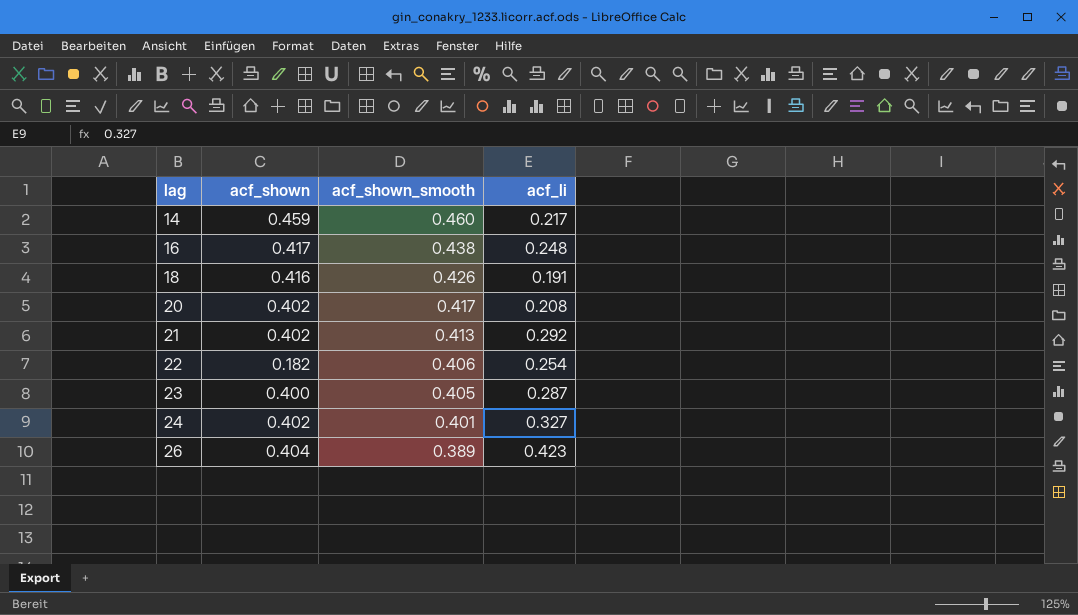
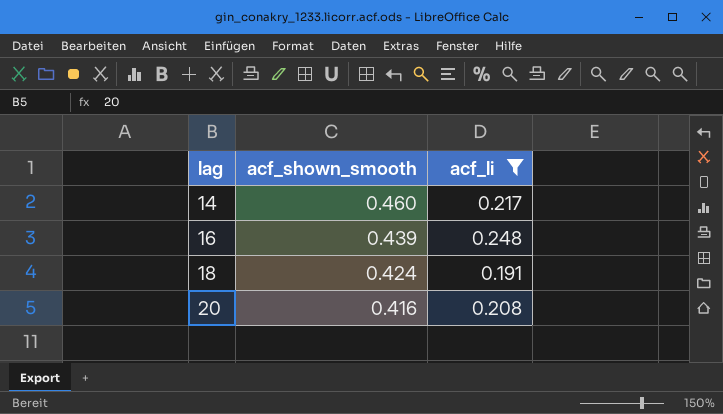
filter: none -> acf_li <= 0.248
column acf_shown | position: 2 -> none
16 | acf_shown_smooth: 0.438 -> 0.439
18 | acf_shown_smooth: 0.426 -> 0.424
20 | acf_shown_smooth: 0.417 -> 0.416

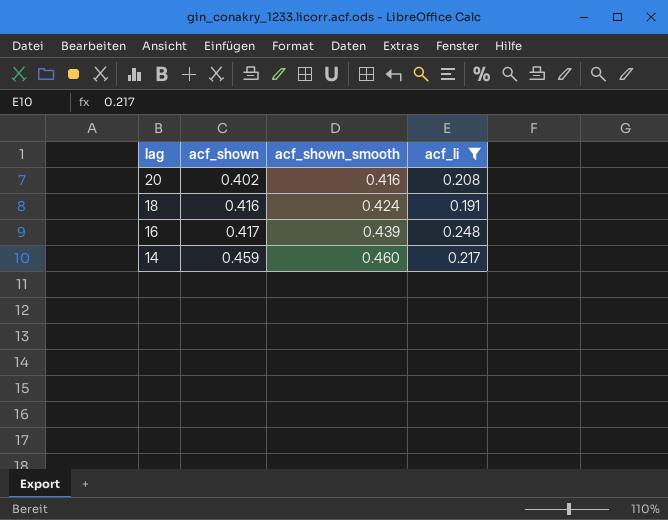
row order: lag ascending -> lag descending
column acf_shown | position: none -> 2

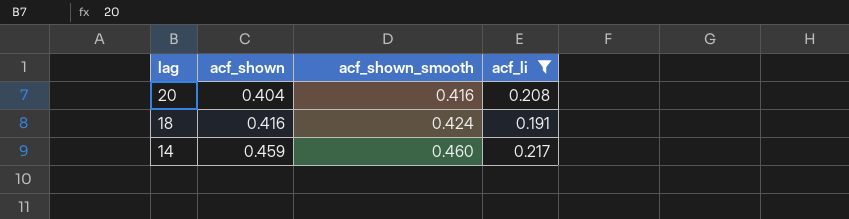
row 16: 0.417 | 0.439 | 0.248 -> none
20 | acf_shown: 0.402 -> 0.404

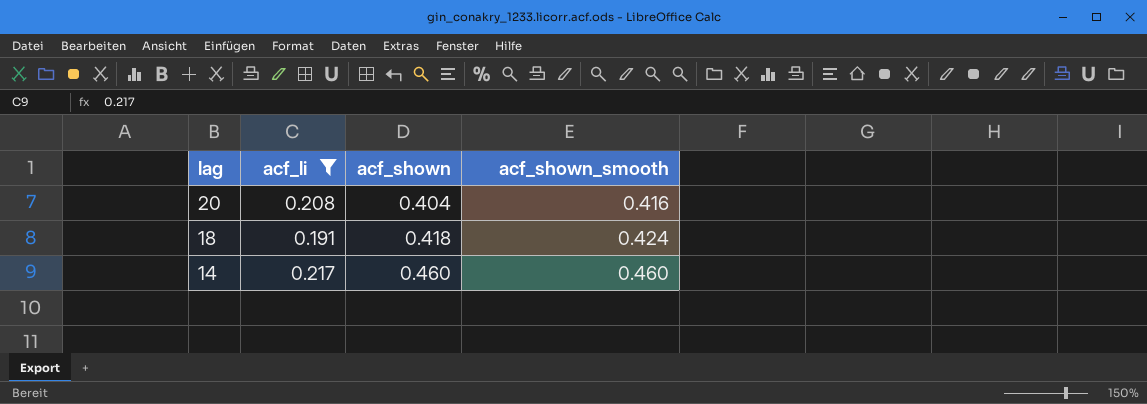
column acf_li | position: 4 -> 2
18 | acf_shown: 0.416 -> 0.418
14 | acf_shown: 0.459 -> 0.460

